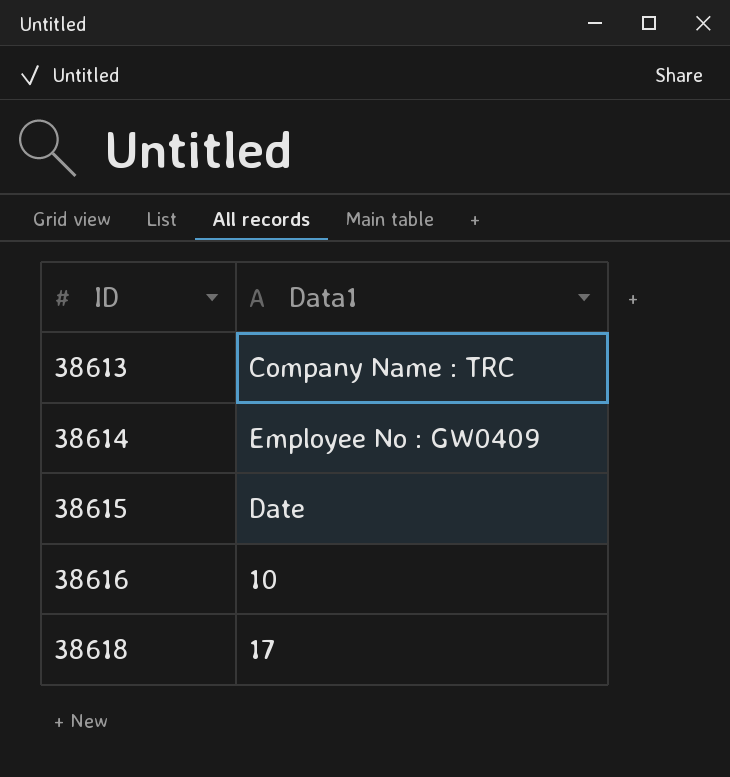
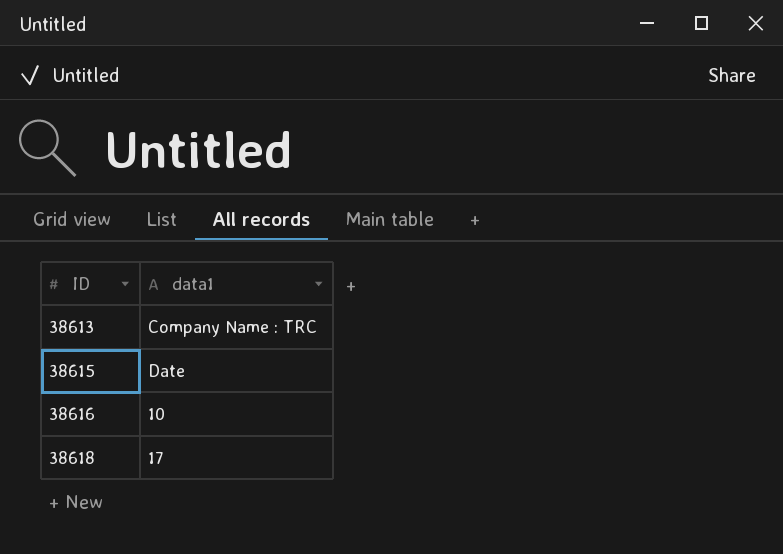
column name: Data1 -> data1
row 38614: Employee No : GW0409 -> none

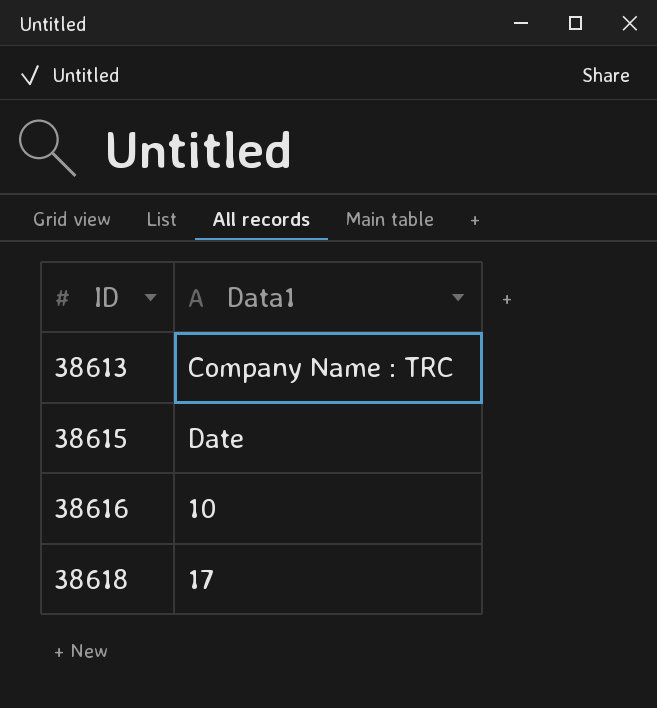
column name: data1 -> Data1

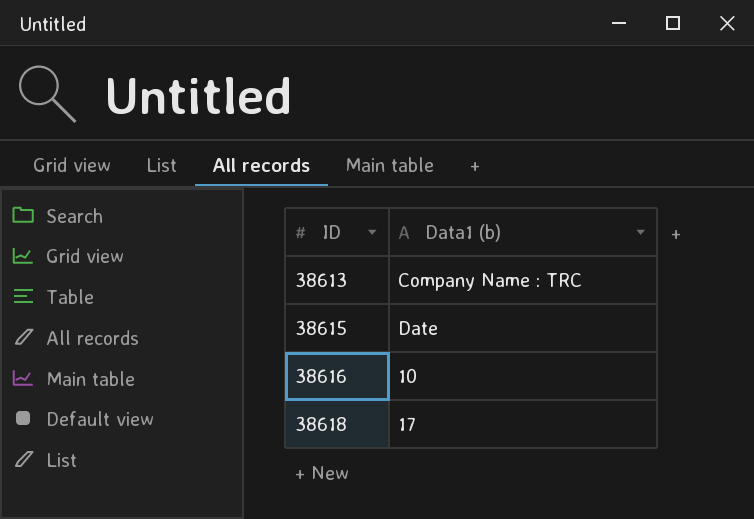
column name: Data1 -> Data1 (b)

